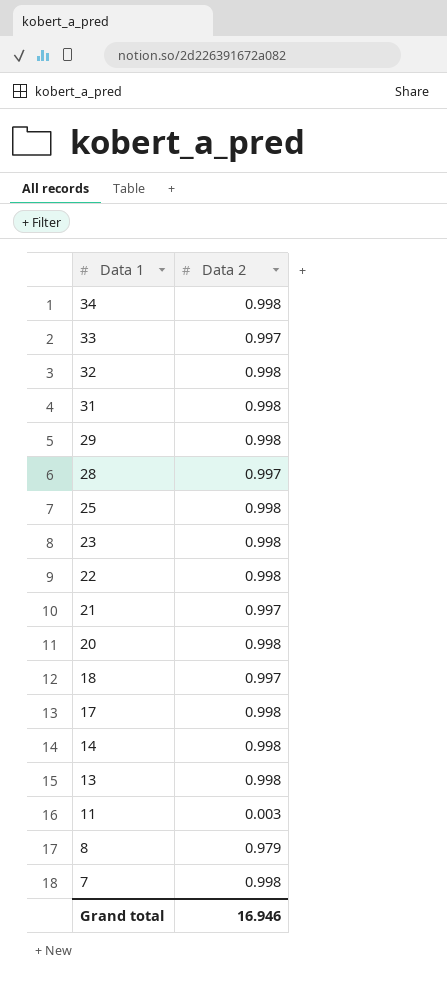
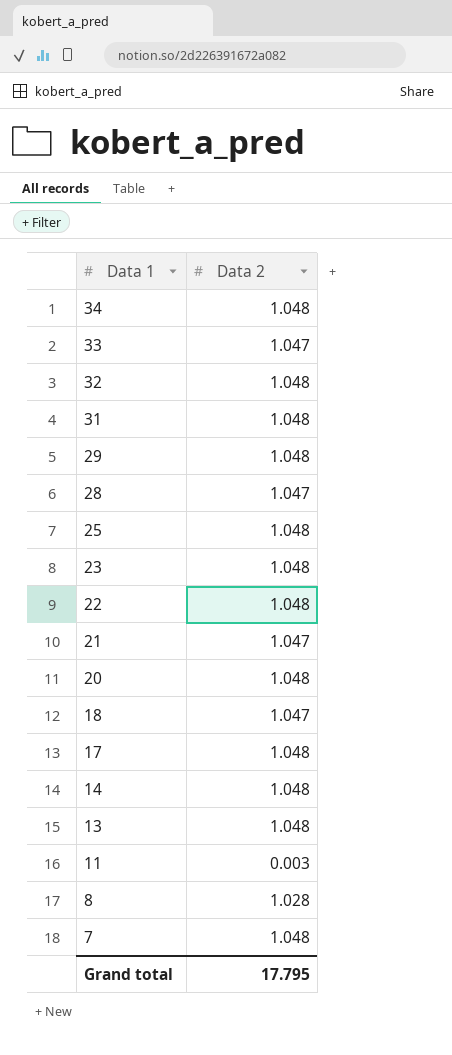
34 | Data 2: 0.998 -> 1.048
33 | Data 2: 0.997 -> 1.047
32 | Data 2: 0.998 -> 1.048
31 | Data 2: 0.998 -> 1.048
29 | Data 2: 0.998 -> 1.048
28 | Data 2: 0.997 -> 1.047
25 | Data 2: 0.998 -> 1.048
23 | Data 2: 0.998 -> 1.048
22 | Data 2: 0.998 -> 1.048
21 | Data 2: 0.997 -> 1.047
20 | Data 2: 0.998 -> 1.048
18 | Data 2: 0.997 -> 1.047
17 | Data 2: 0.998 -> 1.048
14 | Data 2: 0.998 -> 1.048
13 | Data 2: 0.998 -> 1.048
8 | Data 2: 0.979 -> 1.028
7 | Data 2: 0.998 -> 1.048
Grand total | Data 2: 16.946 -> 17.795

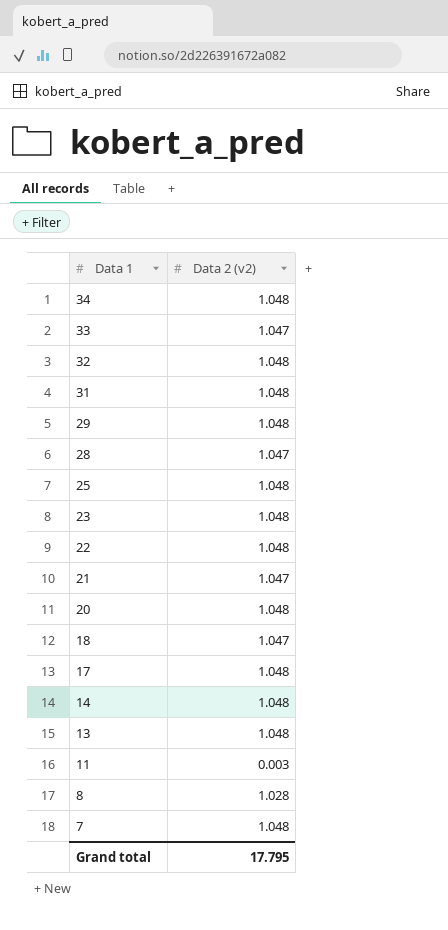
column name: Data 2 -> Data 2 (v2)

